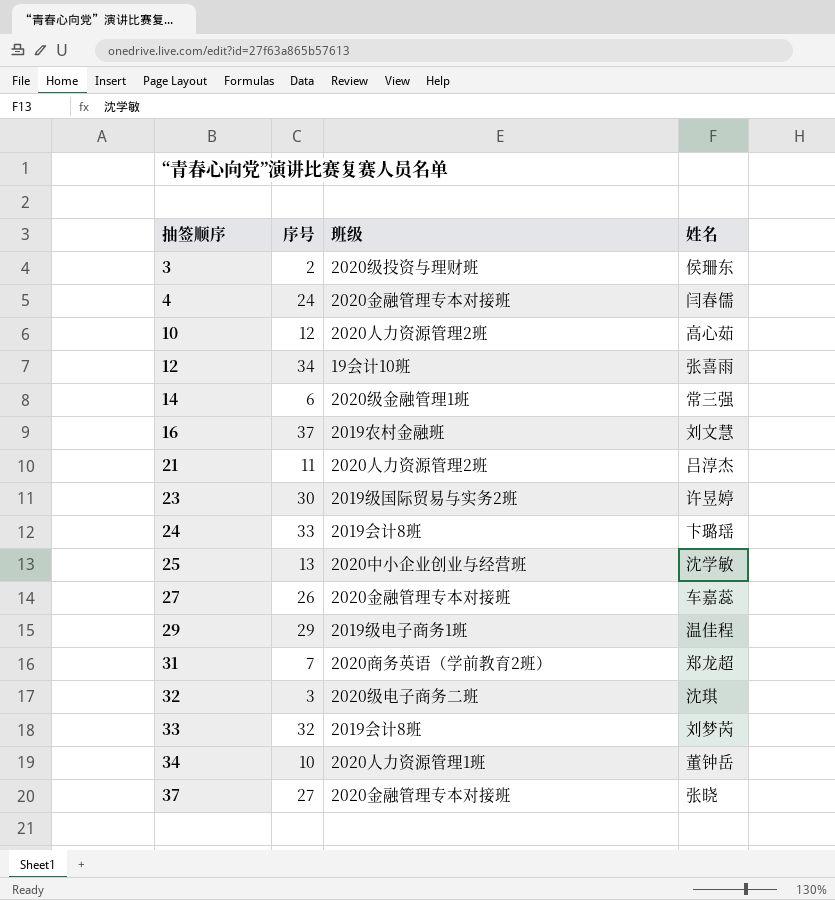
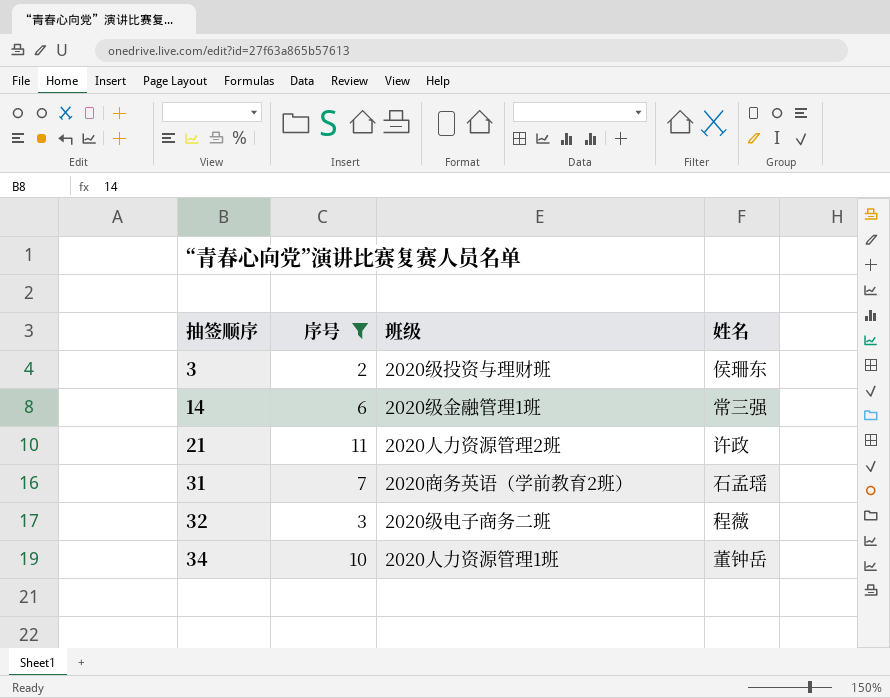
filter: none -> 序号 <= 11
21 | 姓名: 吕淳杰 -> 许政
31 | 姓名: 郑龙超 -> 石孟瑶
32 | 姓名: 沈琪 -> 程薇

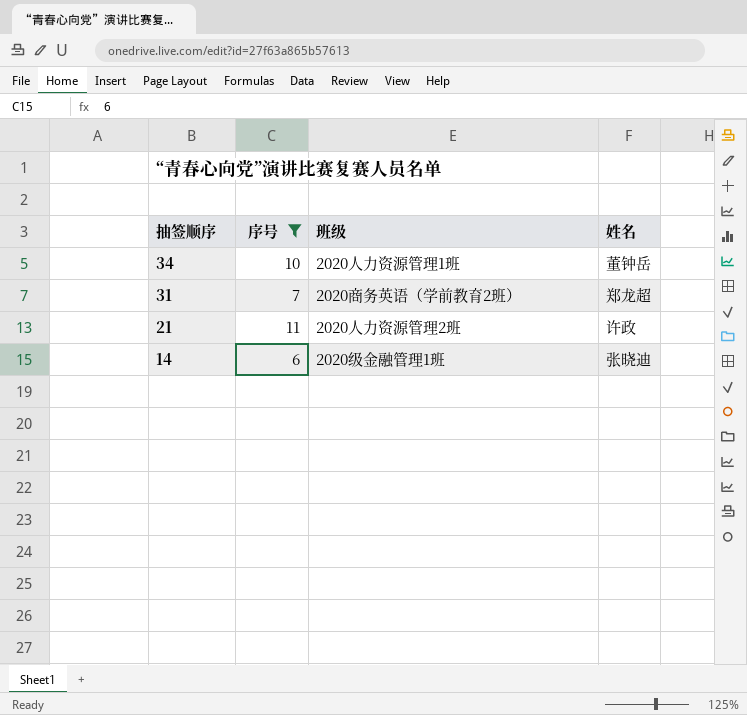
row order: 抽签顺序 ascending -> 抽签顺序 descending
row 3: 2 | 2020级投资与理财班 | 侯珊东 -> none
row 32: 3 | 2020级电子商务二班 | 程薇 -> none
31 | 姓名: 石孟瑶 -> 郑龙超
14 | 姓名: 常三强 -> 张晓迪

